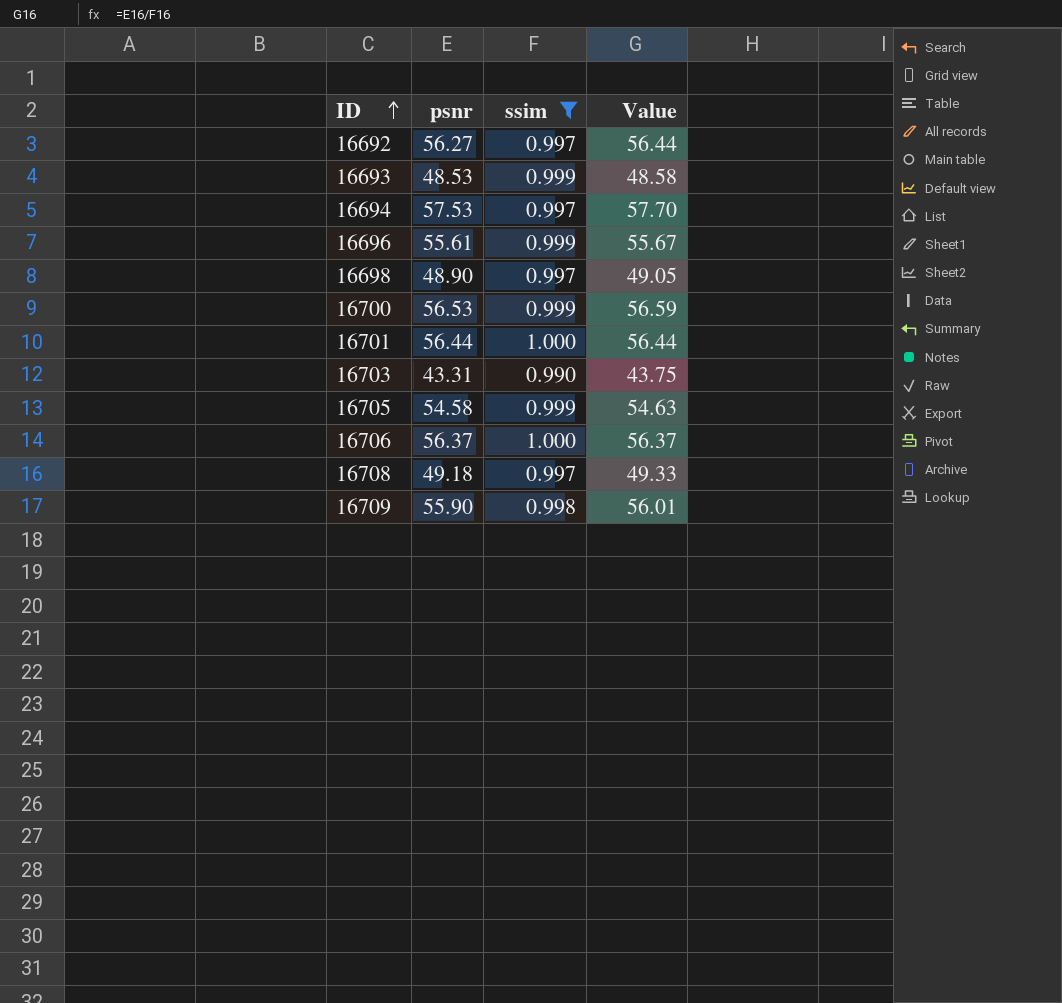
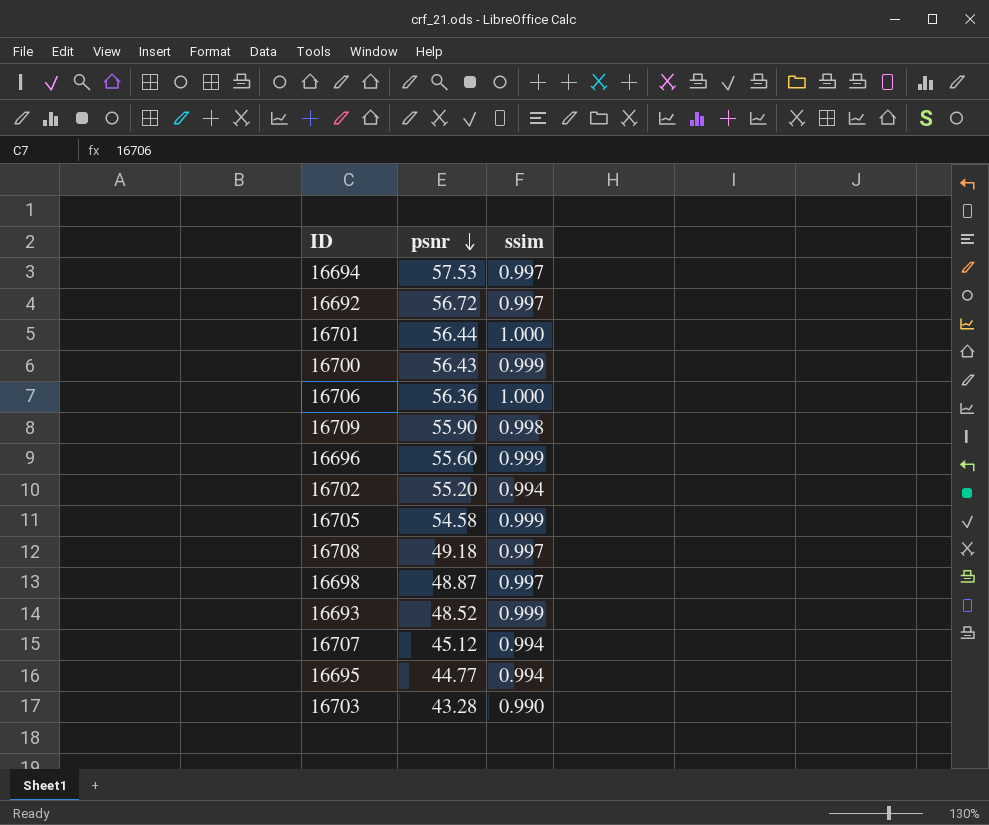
filter: ssim != 0.994 -> none
row order: ID ascending -> psnr descending
column Value | formula: [psnr] / [ssim] -> none
16692 | psnr: 56.27 -> 56.72
16700 | psnr: 56.53 -> 56.43
16706 | psnr: 56.37 -> 56.36
16696 | psnr: 55.61 -> 55.60
16698 | psnr: 48.90 -> 48.87
16693 | psnr: 48.53 -> 48.52
16703 | psnr: 43.31 -> 43.28

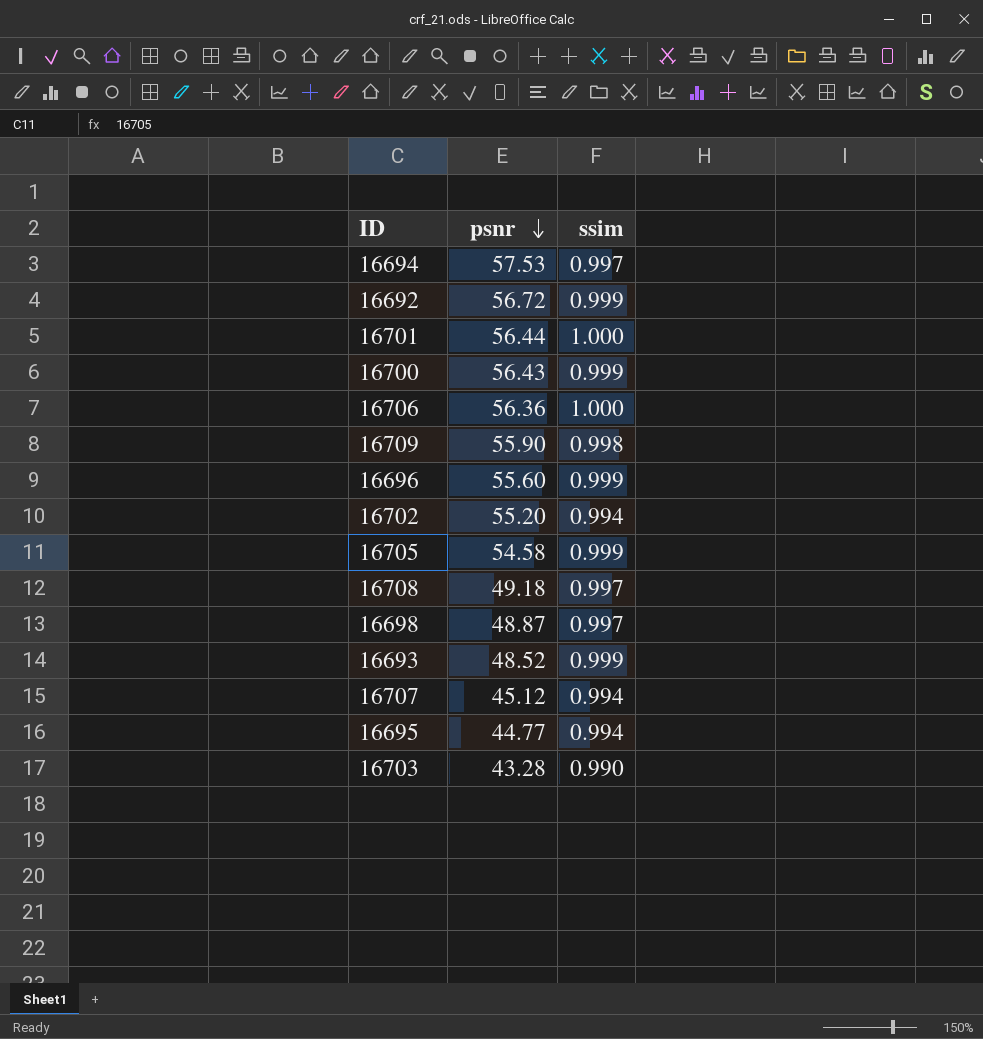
16692 | ssim: 0.997 -> 0.999

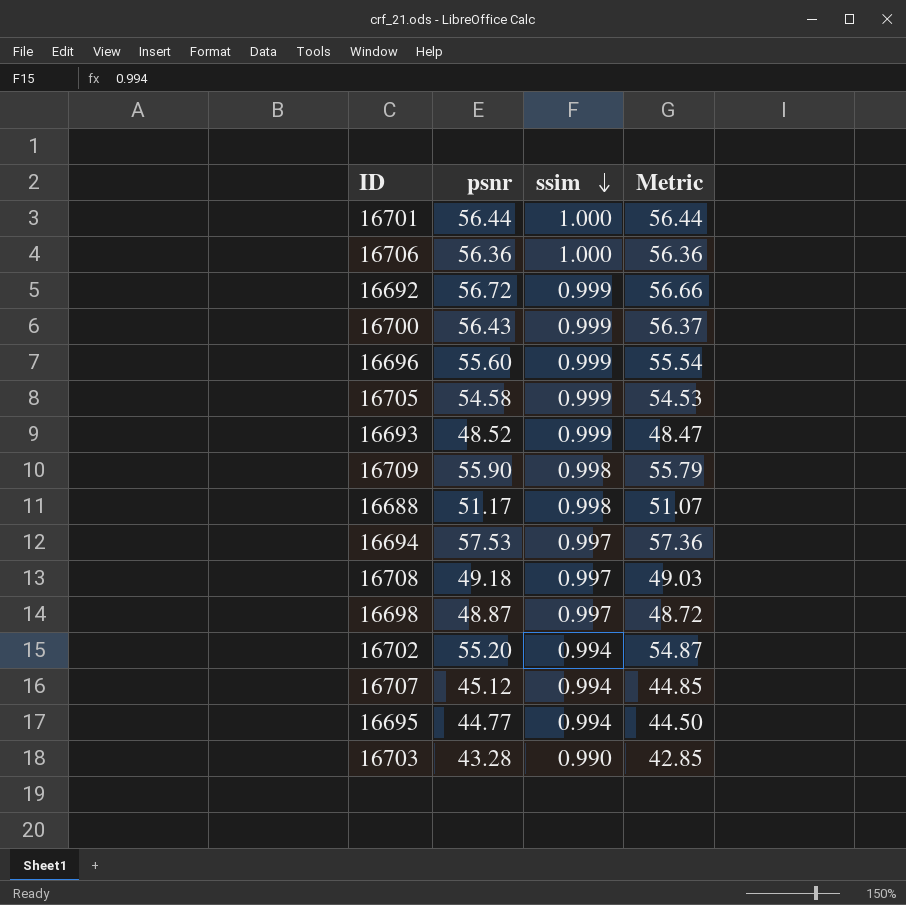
row order: psnr descending -> ssim descending
column Metric | formula: none -> [psnr] * [ssim]
row 16688: none -> 51.17 | 0.998 | 51.07

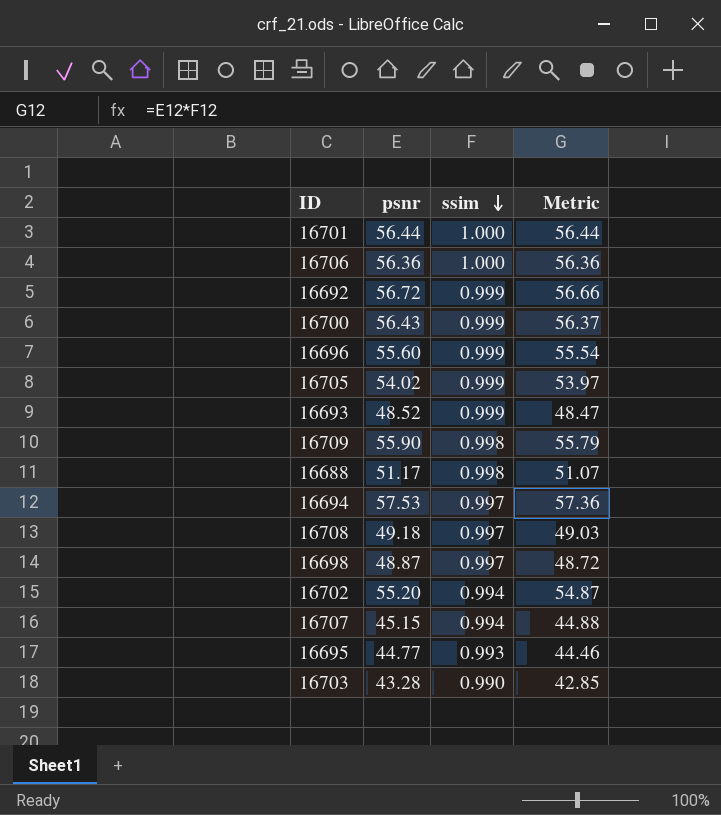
16705 | psnr: 54.58 -> 54.02
16705 | Metric: 54.53 -> 53.97
16707 | psnr: 45.12 -> 45.15
16707 | Metric: 44.85 -> 44.88
16695 | ssim: 0.994 -> 0.993
16695 | Metric: 44.50 -> 44.46

